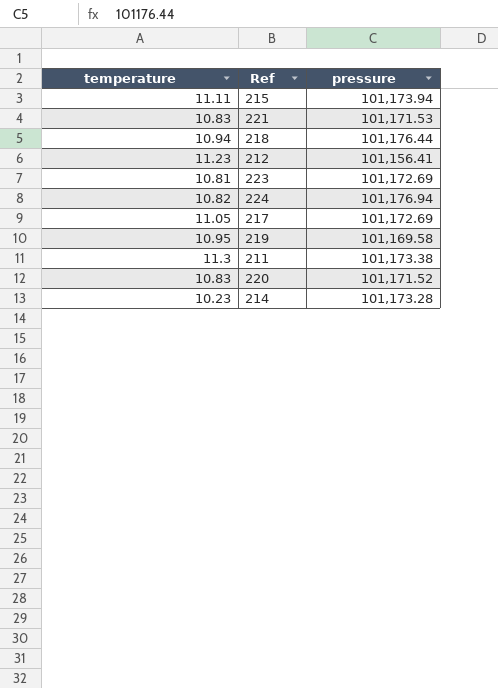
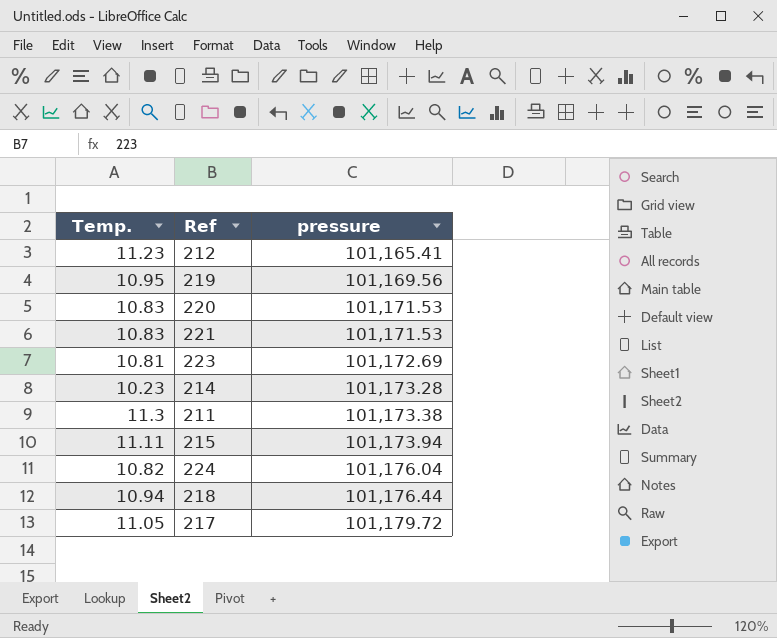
row order: none -> pressure ascending
column name: temperature -> Temp.
212 | pressure: 101,156.41 -> 101,165.41
219 | pressure: 101,169.58 -> 101,169.56
220 | pressure: 101,171.52 -> 101,171.53
224 | pressure: 101,176.94 -> 101,176.04
217 | pressure: 101,172.69 -> 101,179.72

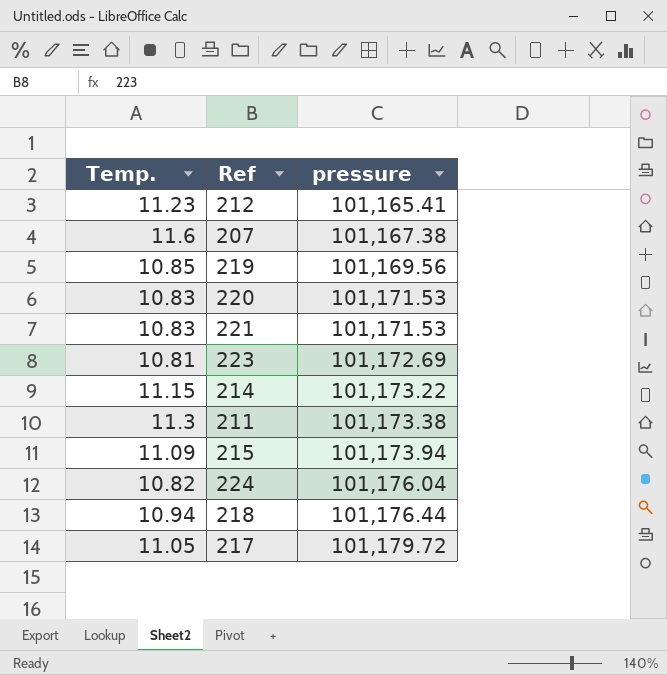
row 207: none -> 11.6 | 101,167.38
219 | Temp.: 10.95 -> 10.85
214 | Temp.: 10.23 -> 11.15
214 | pressure: 101,173.28 -> 101,173.22
215 | Temp.: 11.11 -> 11.09

